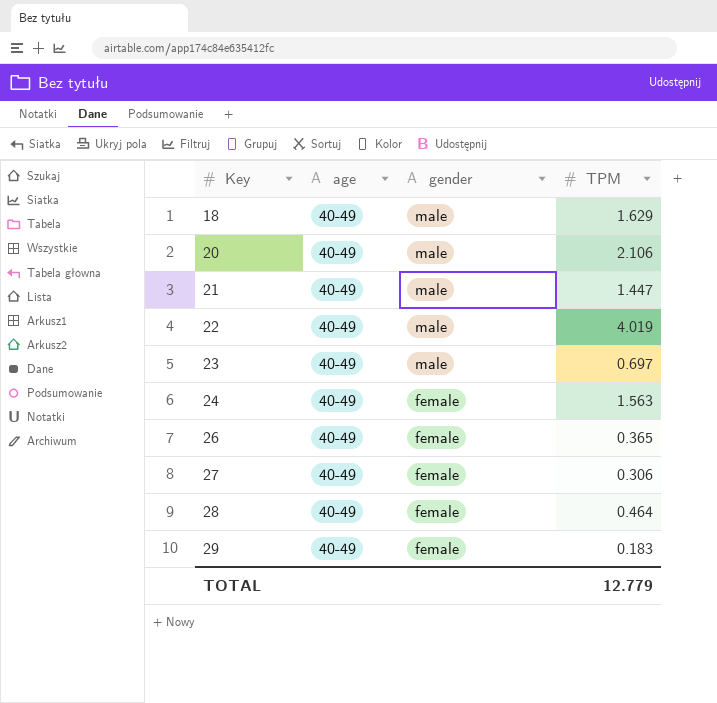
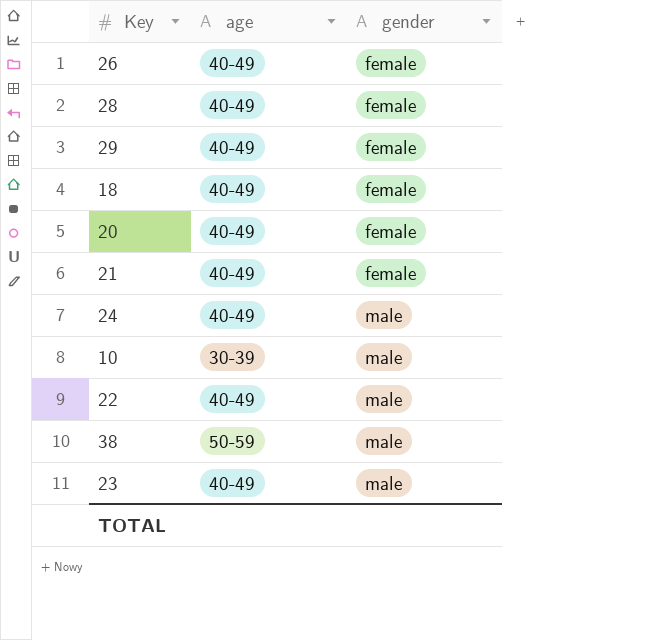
row order: Key ascending -> gender ascending
column TPM | position: 4 -> none
row 27: 40-49 | female | 0.306 -> none
18 | gender: male -> female
20 | gender: male -> female
21 | gender: male -> female
24 | gender: female -> male
row 10: none -> 30-39 | male
row 38: none -> 50-59 | male

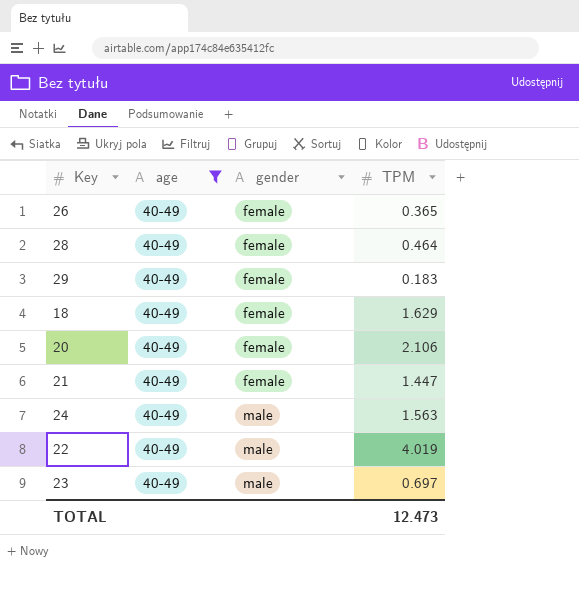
filter: none -> age = 40-49
column TPM | position: none -> 4

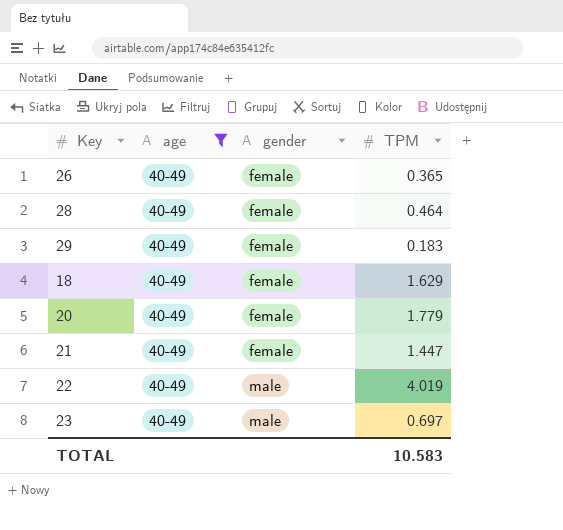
row 24: 40-49 | male | 1.563 -> none
20 | TPM: 2.106 -> 1.779
TOTAL | TPM: 12.473 -> 10.583

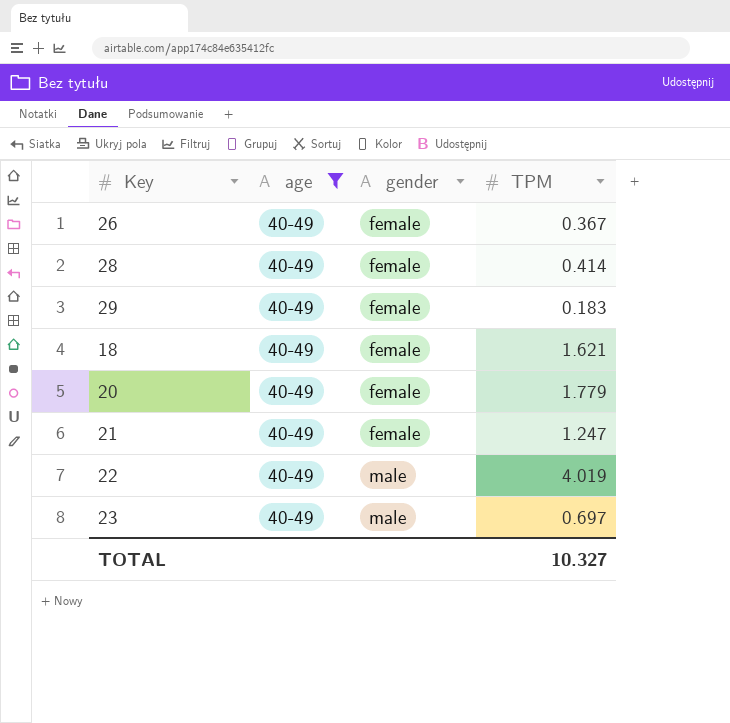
26 | TPM: 0.365 -> 0.367
28 | TPM: 0.464 -> 0.414
18 | TPM: 1.629 -> 1.621
21 | TPM: 1.447 -> 1.247
TOTAL | TPM: 10.583 -> 10.327

